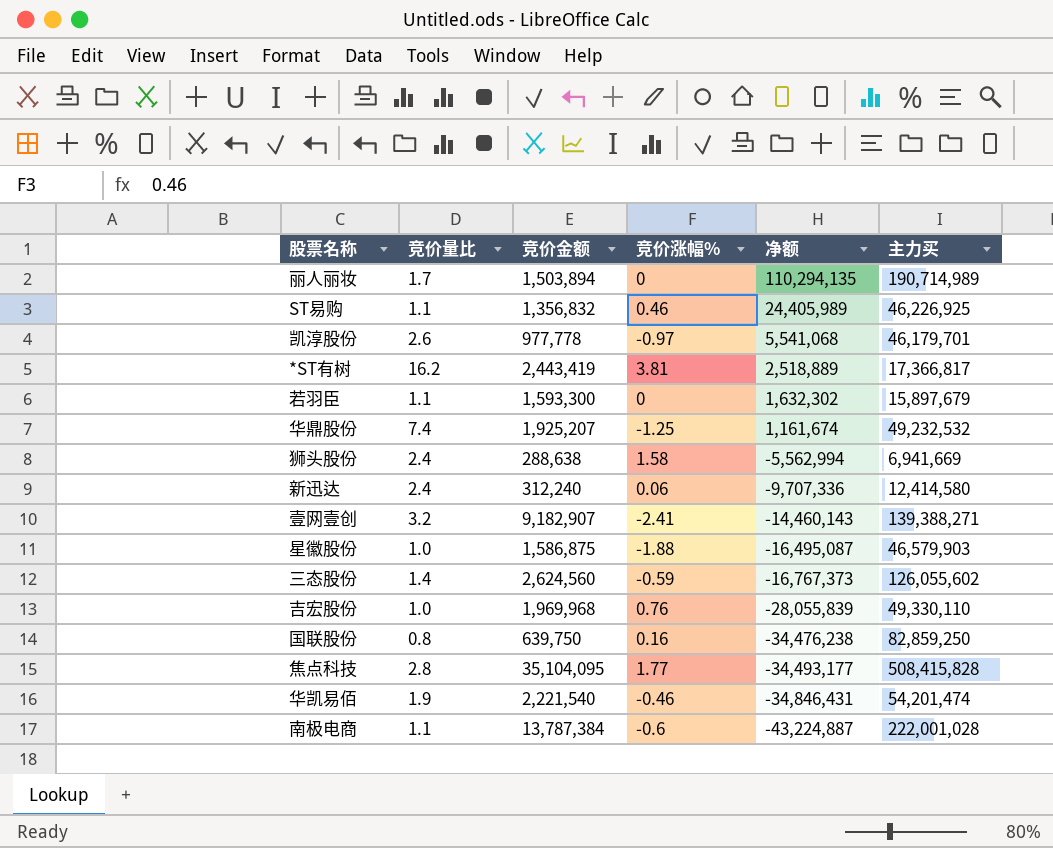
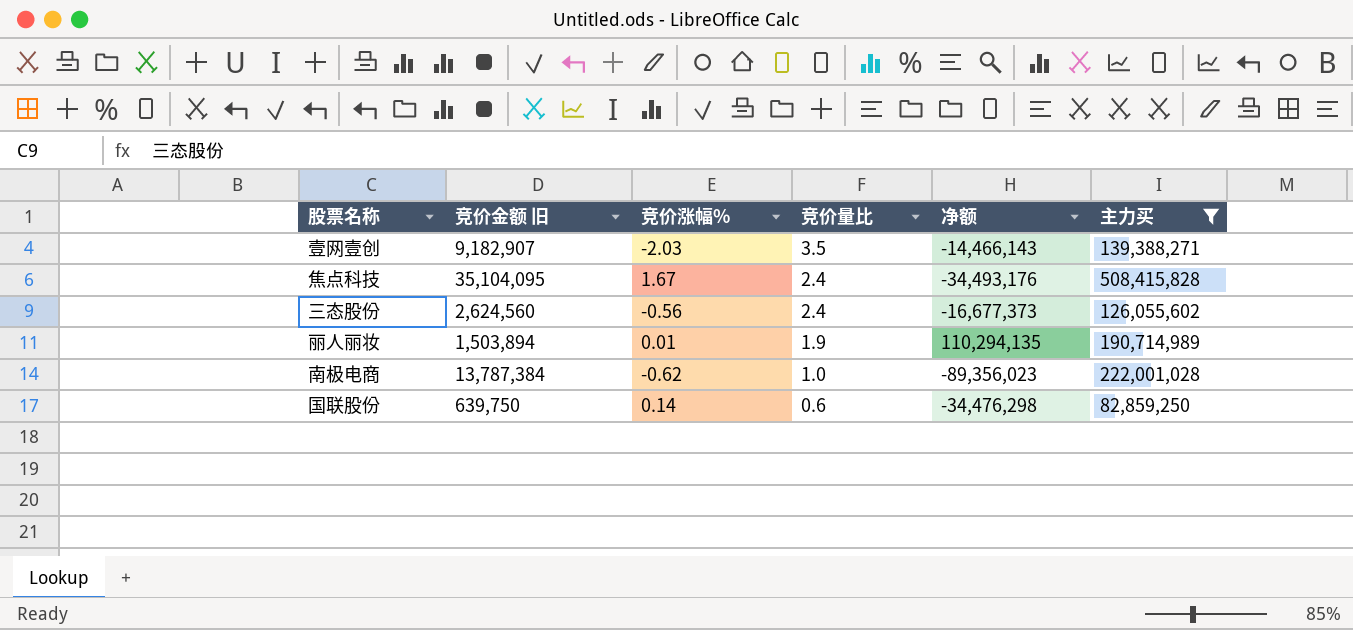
filter: none -> 主力买 >= 82,859,250
row order: 净额 descending -> 竞价量比 descending
column name: 竞价金额 -> 竞价金额 旧
column 竞价量比 | position: 2 -> 4
壹网壹创 | 竞价涨幅%: -2.41 -> -2.03
壹网壹创 | 竞价量比: 3.2 -> 3.5
壹网壹创 | 净额: -14,460,143 -> -14,466,143
焦点科技 | 竞价涨幅%: 1.77 -> 1.67
焦点科技 | 竞价量比: 2.8 -> 2.4
焦点科技 | 净额: -34,493,177 -> -34,493,176
三态股份 | 竞价涨幅%: -0.59 -> -0.56
三态股份 | 竞价量比: 1.4 -> 2.4
三态股份 | 净额: -16,767,373 -> -16,677,373
丽人丽妆 | 竞价涨幅%: 0 -> 0.01
丽人丽妆 | 竞价量比: 1.7 -> 1.9
南极电商 | 竞价涨幅%: -0.6 -> -0.62
南极电商 | 竞价量比: 1.1 -> 1.0
南极电商 | 净额: -43,224,887 -> -89,356,023
国联股份 | 竞价涨幅%: 0.16 -> 0.14
国联股份 | 竞价量比: 0.8 -> 0.6
国联股份 | 净额: -34,476,238 -> -34,476,298

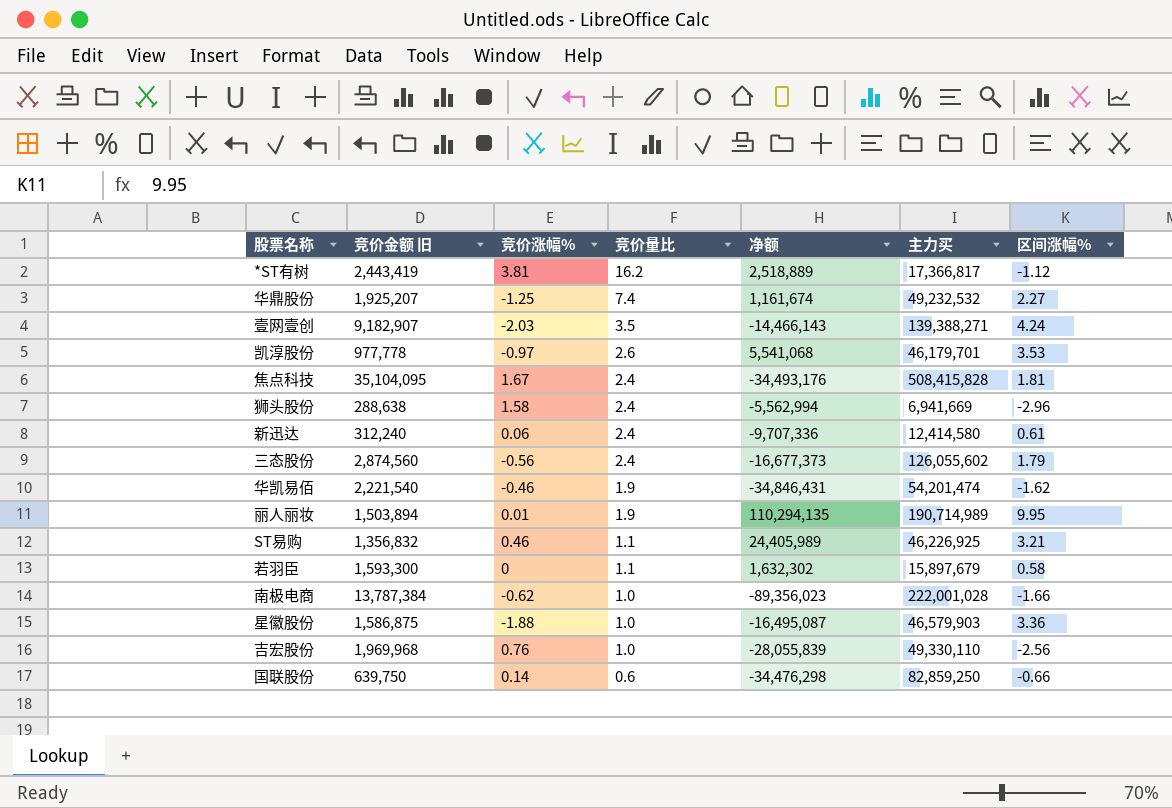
filter: 主力买 >= 82,859,250 -> none
column 区间涨幅% | position: none -> 7
三态股份 | 竞价金额 旧: 2,624,560 -> 2,874,560

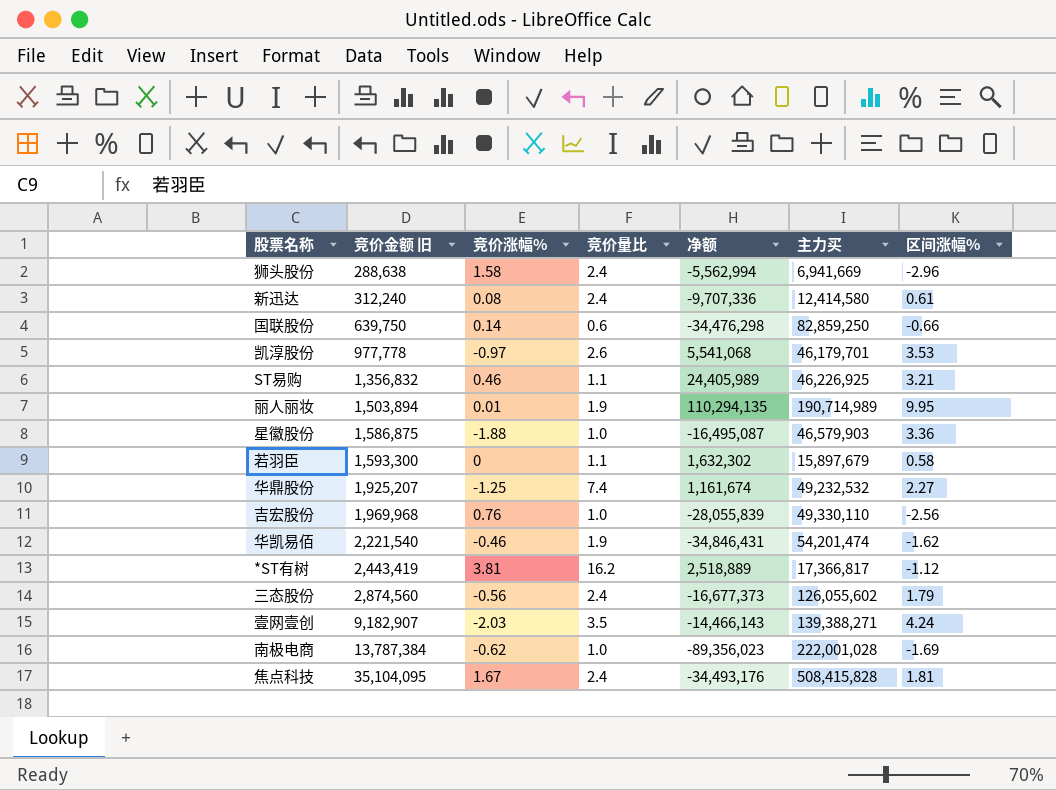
row order: 竞价量比 descending -> 竞价金额 旧 ascending
新迅达 | 竞价涨幅%: 0.06 -> 0.08
南极电商 | 区间涨幅%: -1.66 -> -1.69

